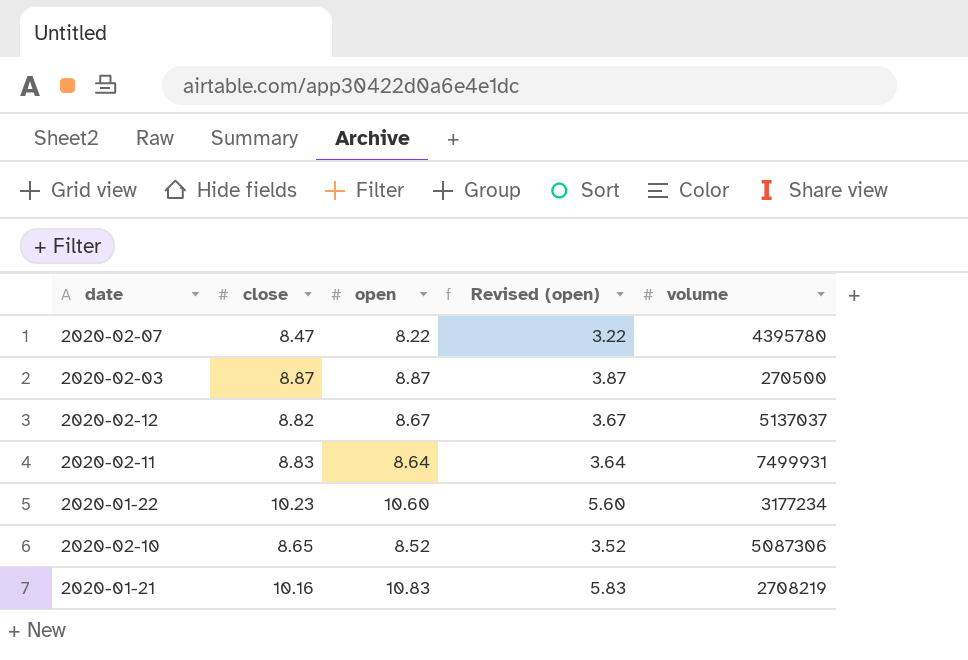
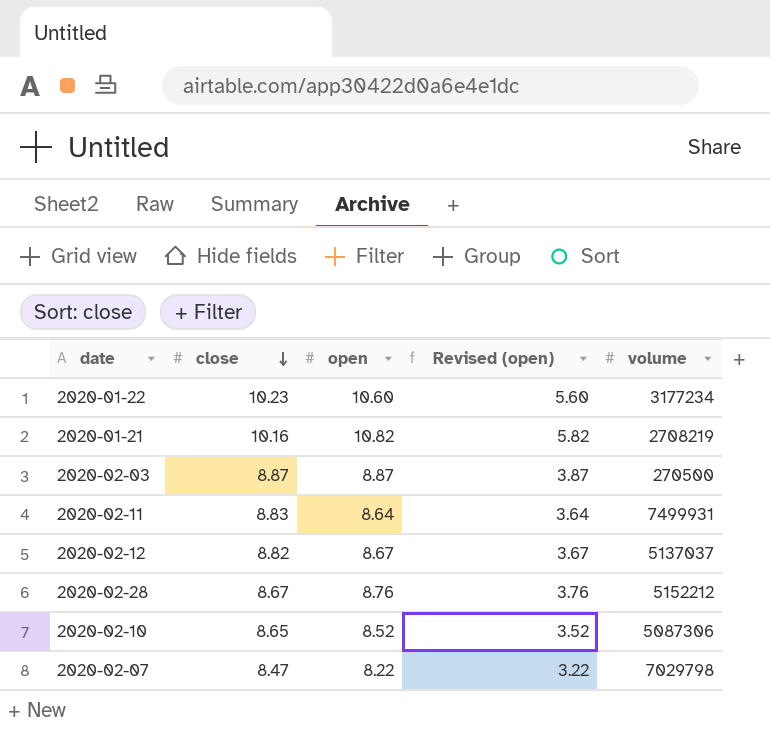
row order: none -> close descending
2020-01-21 | open: 10.83 -> 10.82
2020-01-21 | Revised (open): 5.83 -> 5.82
row 2020-02-28: none -> 8.67 | 8.76 | 3.76 | 5152212
2020-02-07 | volume: 4395780 -> 7029798

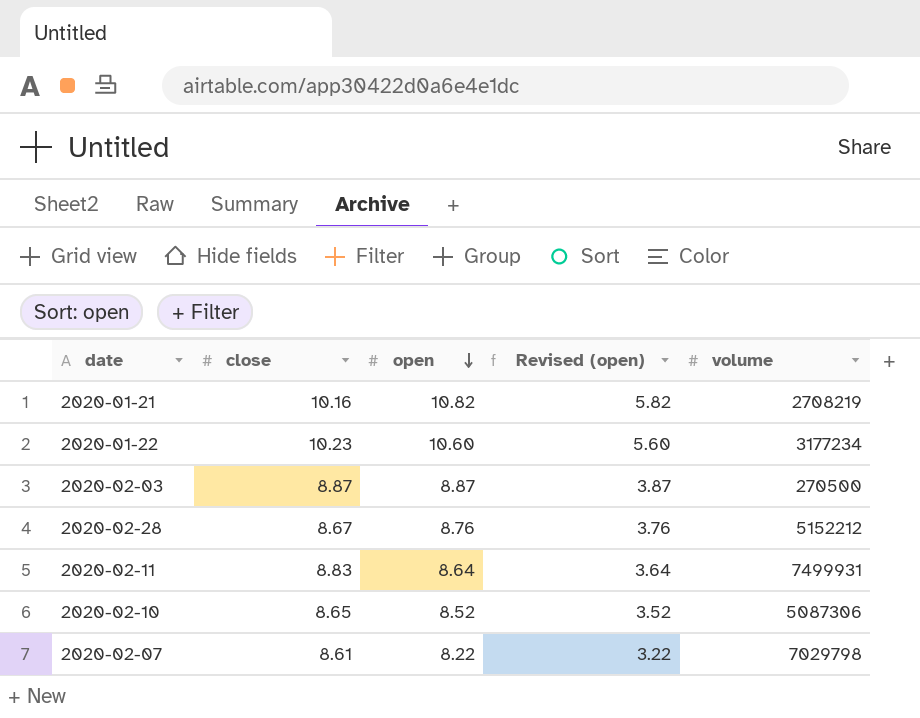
row order: close descending -> open descending
row 2020-02-12: 8.82 | 8.67 | 3.67 | 5137037 -> none
2020-02-07 | close: 8.47 -> 8.61

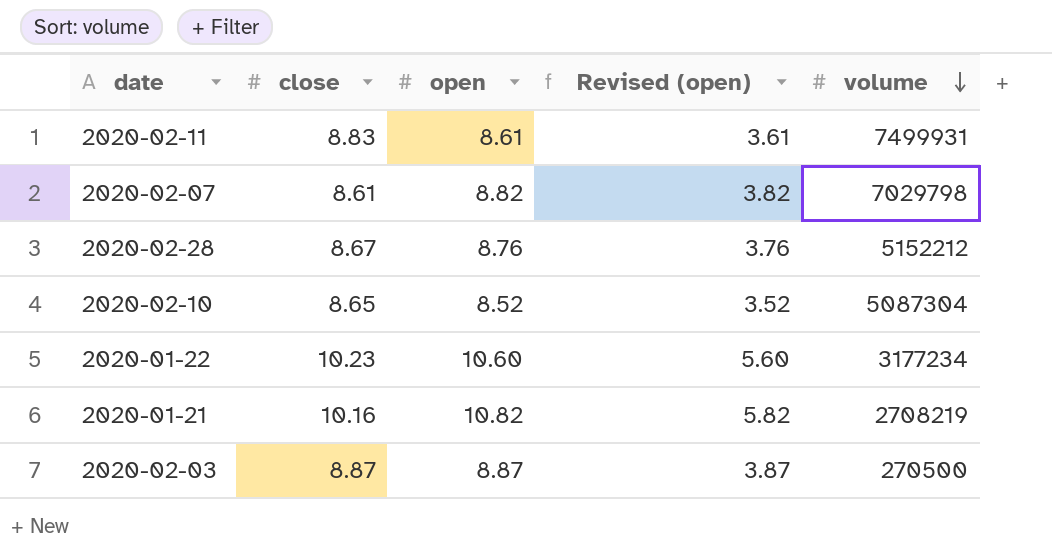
row order: open descending -> volume descending
2020-02-11 | open: 8.64 -> 8.61
2020-02-11 | Revised (open): 3.64 -> 3.61
2020-02-07 | open: 8.22 -> 8.82
2020-02-07 | Revised (open): 3.22 -> 3.82
2020-02-10 | volume: 5087306 -> 5087304

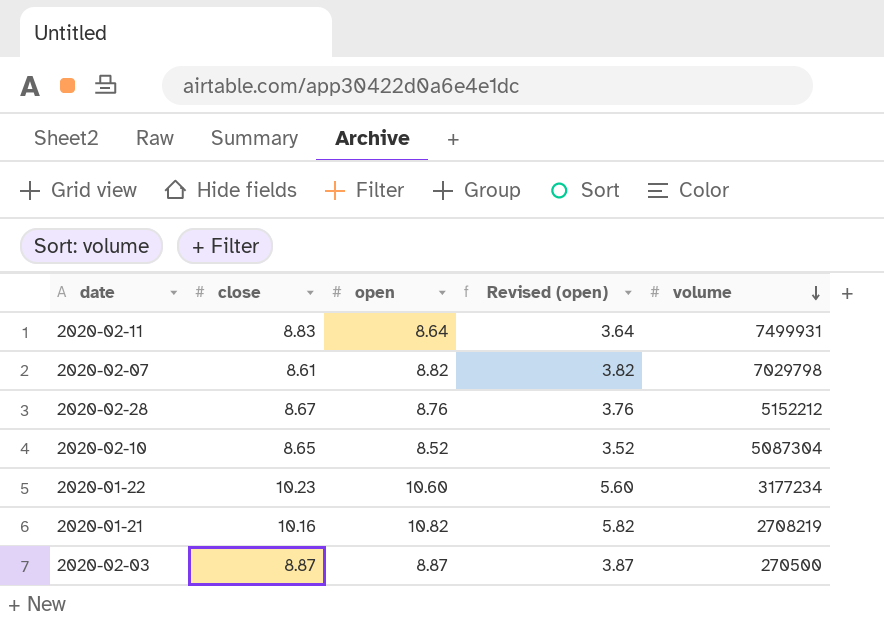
2020-02-11 | open: 8.61 -> 8.64
2020-02-11 | Revised (open): 3.61 -> 3.64

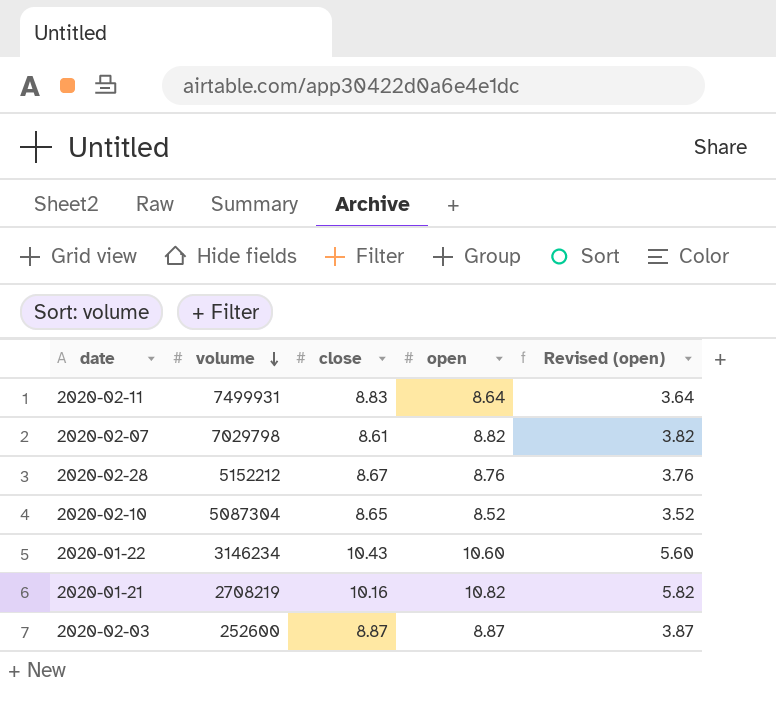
column volume | position: 5 -> 2
2020-01-22 | volume: 3177234 -> 3146234
2020-01-22 | close: 10.23 -> 10.43
2020-02-03 | volume: 270500 -> 252600

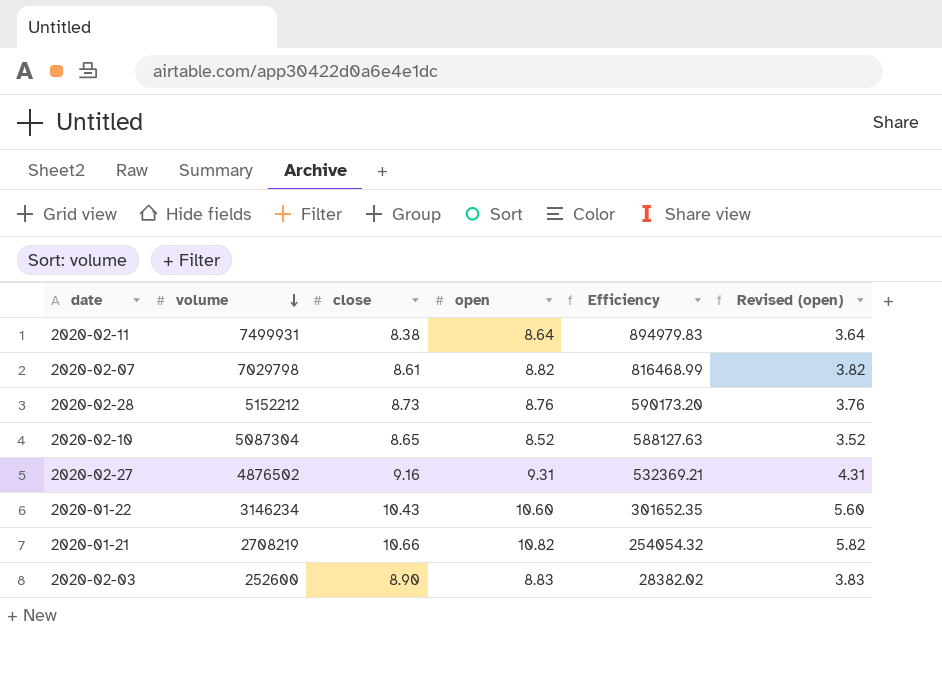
column Efficiency | formula: none -> [volume] / [close]
2020-02-11 | close: 8.83 -> 8.38
2020-02-28 | close: 8.67 -> 8.73
row 2020-02-27: none -> 4876502 | 9.16 | 9.31 | 532369.21 | 4.31
2020-01-21 | close: 10.16 -> 10.66
2020-02-03 | close: 8.87 -> 8.90
2020-02-03 | open: 8.87 -> 8.83
2020-02-03 | Revised (open): 3.87 -> 3.83

